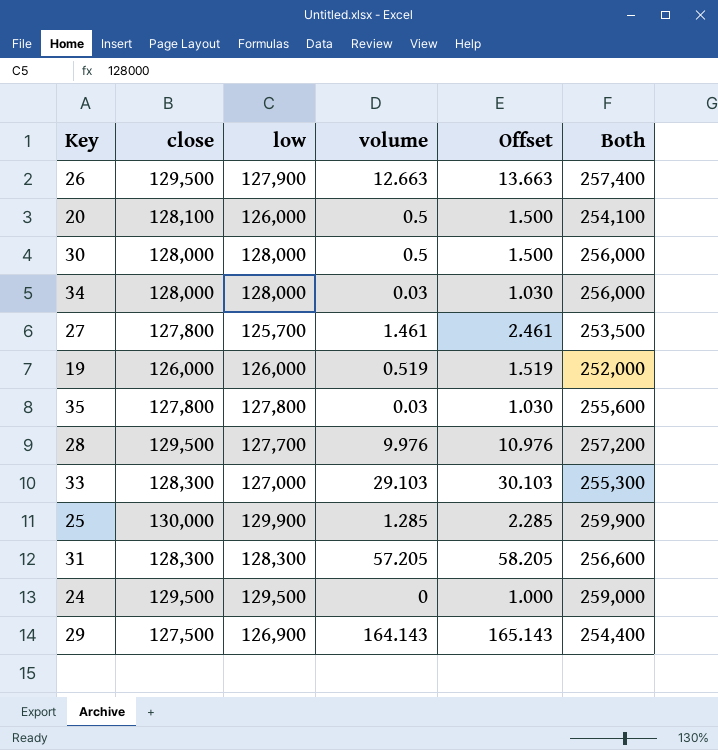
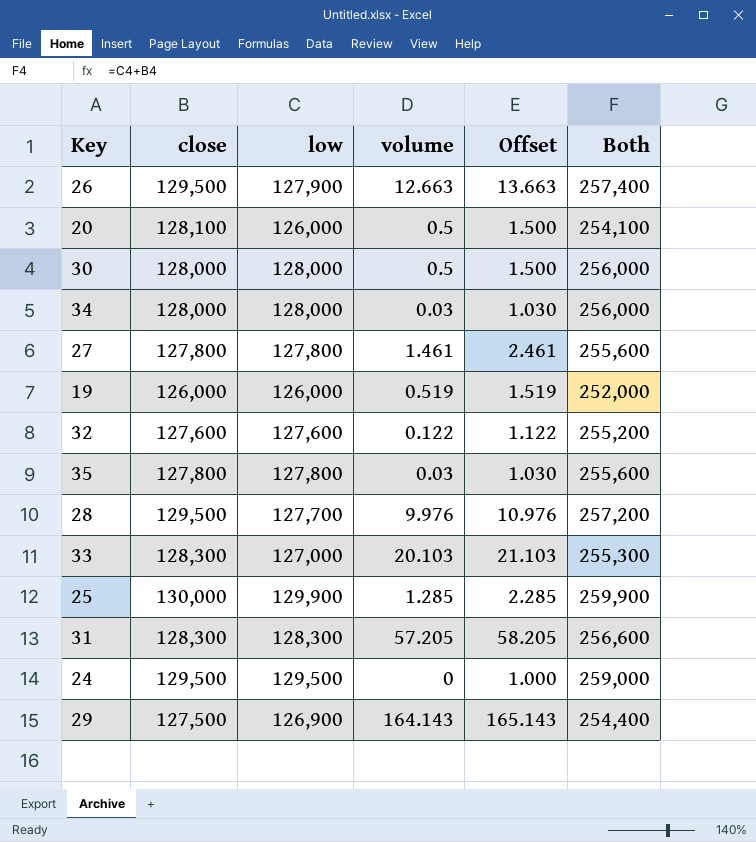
27 | low: 125,700 -> 127,800
27 | Both: 253,500 -> 255,600
row 32: none -> 127,600 | 127,600 | 0.122 | 1.122 | 255,200
33 | volume: 29.103 -> 20.103
33 | Offset: 30.103 -> 21.103

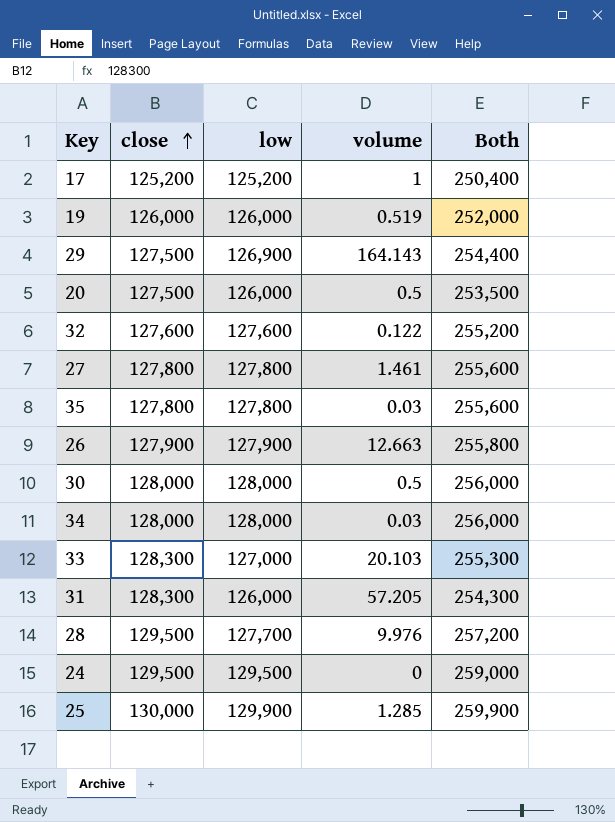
row order: none -> close ascending
column Offset | formula: [volume] + 1 -> none
row 17: none -> 125,200 | 125,200 | 1 | 250,400
20 | close: 128,100 -> 127,500
20 | Both: 254,100 -> 253,500
26 | close: 129,500 -> 127,900
26 | Both: 257,400 -> 255,800
31 | low: 128,300 -> 126,000
31 | Both: 256,600 -> 254,300

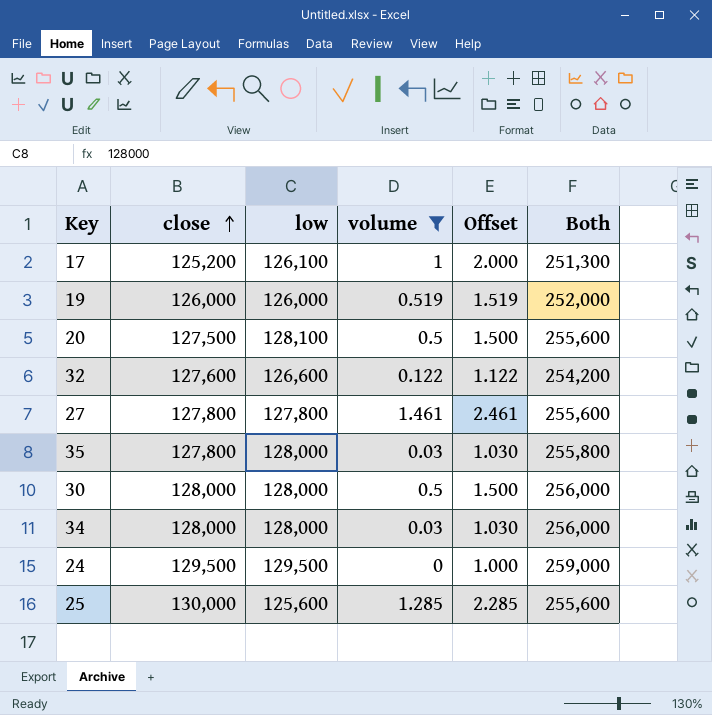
filter: none -> volume <= 1.461
column Offset | formula: none -> [volume] + 1
17 | low: 125,200 -> 126,100
17 | Both: 250,400 -> 251,300
20 | low: 126,000 -> 128,100
20 | Both: 253,500 -> 255,600
32 | low: 127,600 -> 126,600
32 | Both: 255,200 -> 254,200
35 | low: 127,800 -> 128,000
35 | Both: 255,600 -> 255,800
25 | low: 129,900 -> 125,600
25 | Both: 259,900 -> 255,600

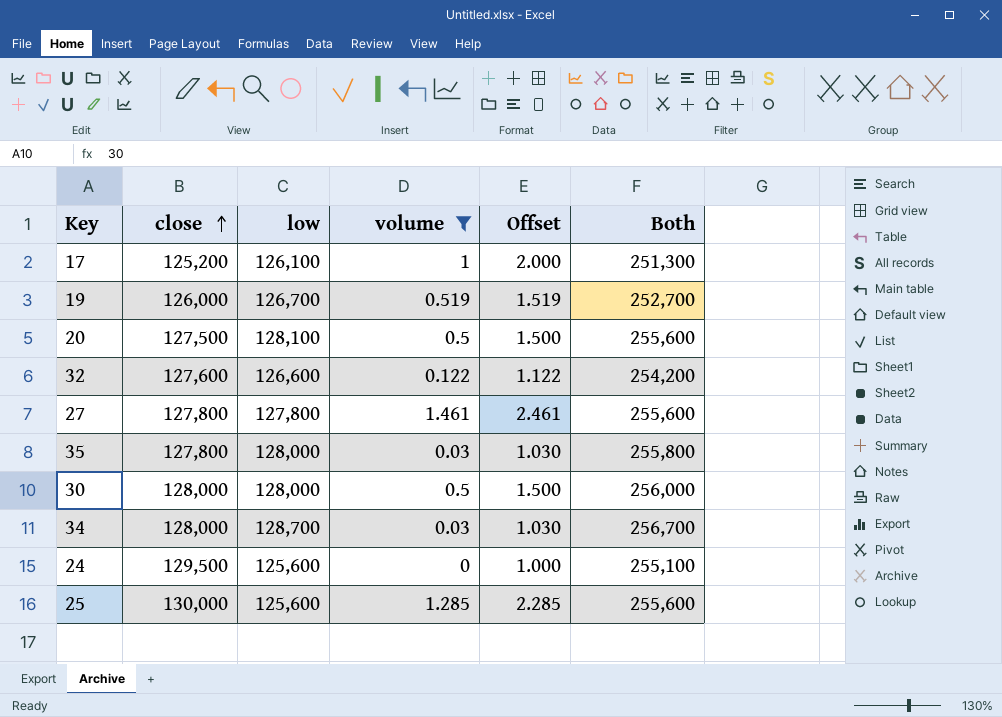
19 | low: 126,000 -> 126,700
19 | Both: 252,000 -> 252,700
34 | low: 128,000 -> 128,700
34 | Both: 256,000 -> 256,700
24 | low: 129,500 -> 125,600
24 | Both: 259,000 -> 255,100

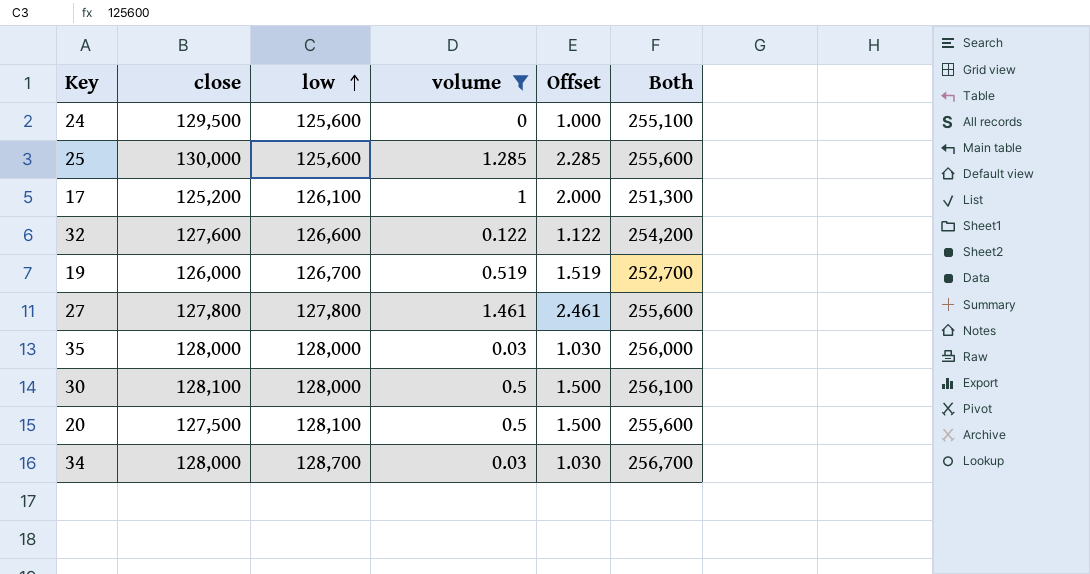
row order: close ascending -> low ascending
35 | close: 127,800 -> 128,000
35 | Both: 255,800 -> 256,000
30 | close: 128,000 -> 128,100
30 | Both: 256,000 -> 256,100

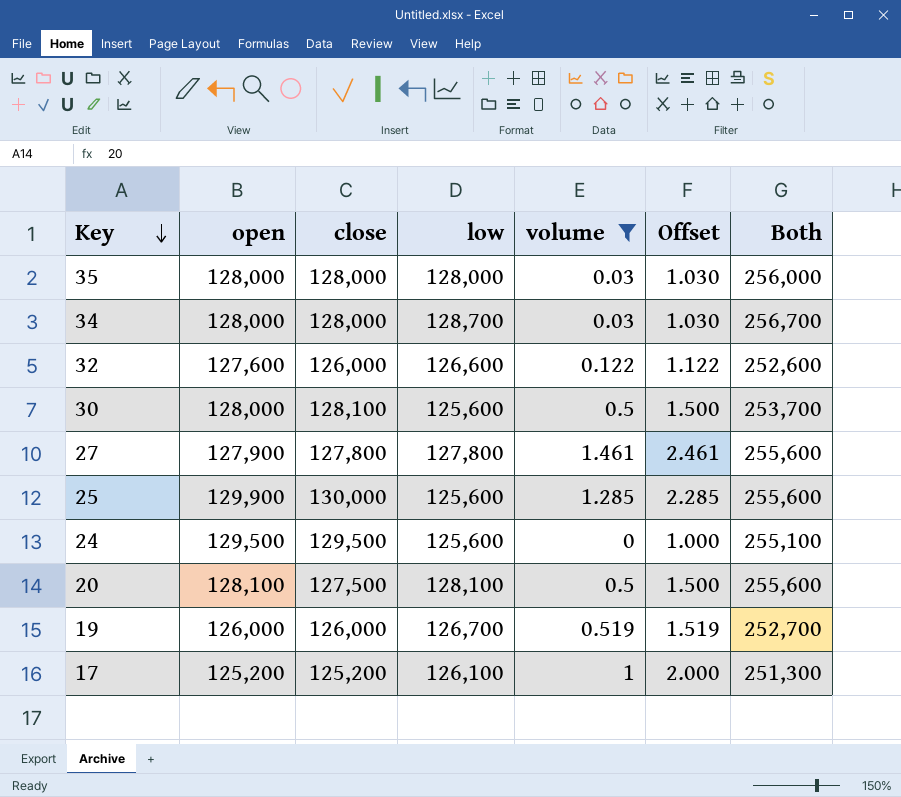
row order: low ascending -> Key descending
column open | position: none -> 2
32 | close: 127,600 -> 126,000
32 | Both: 254,200 -> 252,600
30 | low: 128,000 -> 125,600
30 | Both: 256,100 -> 253,700

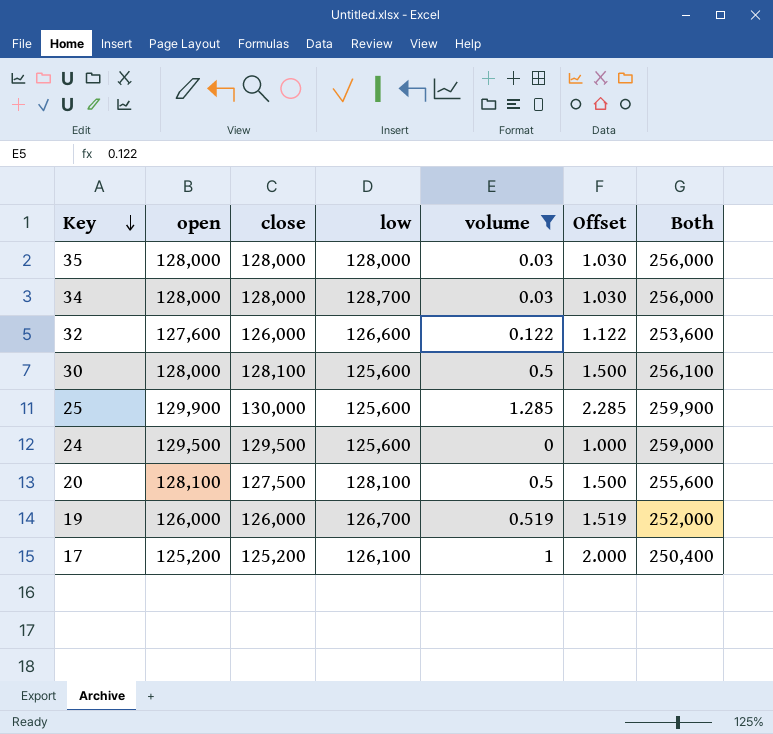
column Both | formula: [close] + [low] -> [open] + [close]
row 27: 127,900 | 127,800 | 127,800 | 1.461 | 2.461 | 255,600 -> none

